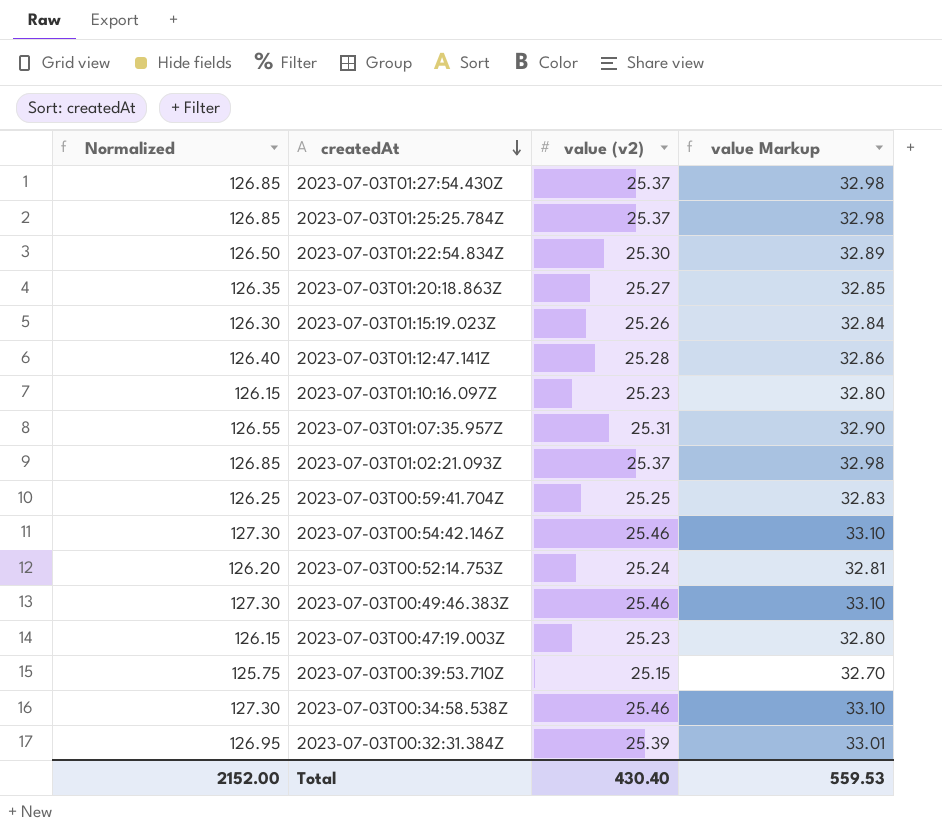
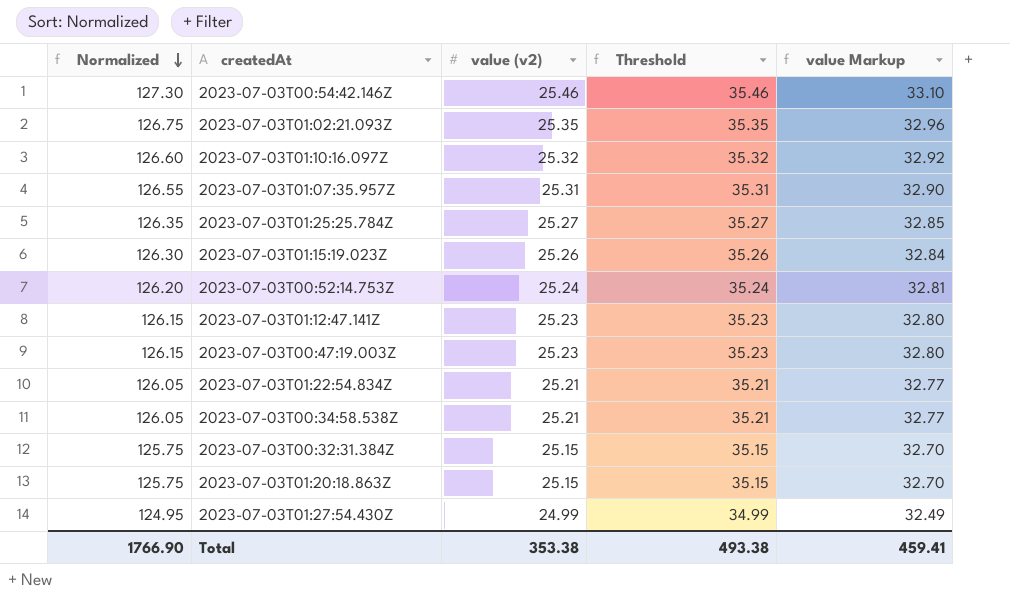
row order: createdAt descending -> Normalized descending
column Threshold | formula: none -> [value (v2)] + 10
row 2023-07-03T00:59:41.704Z: 126.25 | 25.25 | 32.83 -> none
row 2023-07-03T00:49:46.383Z: 127.30 | 25.46 | 33.10 -> none
row 2023-07-03T00:39:53.710Z: 125.75 | 25.15 | 32.70 -> none
2023-07-03T01:02:21.093Z | Normalized: 126.85 -> 126.75
2023-07-03T01:02:21.093Z | value (v2): 25.37 -> 25.35
2023-07-03T01:02:21.093Z | value Markup: 32.98 -> 32.96
2023-07-03T01:10:16.097Z | Normalized: 126.15 -> 126.60
2023-07-03T01:10:16.097Z | value (v2): 25.23 -> 25.32
2023-07-03T01:10:16.097Z | value Markup: 32.80 -> 32.92
2023-07-03T01:25:25.784Z | Normalized: 126.85 -> 126.35
2023-07-03T01:25:25.784Z | value (v2): 25.37 -> 25.27
2023-07-03T01:25:25.784Z | value Markup: 32.98 -> 32.85
2023-07-03T01:12:47.141Z | Normalized: 126.40 -> 126.15
2023-07-03T01:12:47.141Z | value (v2): 25.28 -> 25.23
2023-07-03T01:12:47.141Z | value Markup: 32.86 -> 32.80
2023-07-03T01:22:54.834Z | Normalized: 126.50 -> 126.05
2023-07-03T01:22:54.834Z | value (v2): 25.30 -> 25.21
2023-07-03T01:22:54.834Z | value Markup: 32.89 -> 32.77
2023-07-03T00:34:58.538Z | Normalized: 127.30 -> 126.05
2023-07-03T00:34:58.538Z | value (v2): 25.46 -> 25.21
2023-07-03T00:34:58.538Z | value Markup: 33.10 -> 32.77
2023-07-03T00:32:31.384Z | Normalized: 126.95 -> 125.75
2023-07-03T00:32:31.384Z | value (v2): 25.39 -> 25.15
2023-07-03T00:32:31.384Z | value Markup: 33.01 -> 32.70
2023-07-03T01:20:18.863Z | Normalized: 126.35 -> 125.75
2023-07-03T01:20:18.863Z | value (v2): 25.27 -> 25.15
2023-07-03T01:20:18.863Z | value Markup: 32.85 -> 32.70
2023-07-03T01:27:54.430Z | Normalized: 126.85 -> 124.95
2023-07-03T01:27:54.430Z | value (v2): 25.37 -> 24.99
2023-07-03T01:27:54.430Z | value Markup: 32.98 -> 32.49
Total | Normalized: 2152.00 -> 1766.90
Total | value (v2): 430.40 -> 353.38
Total | value Markup: 559.53 -> 459.41

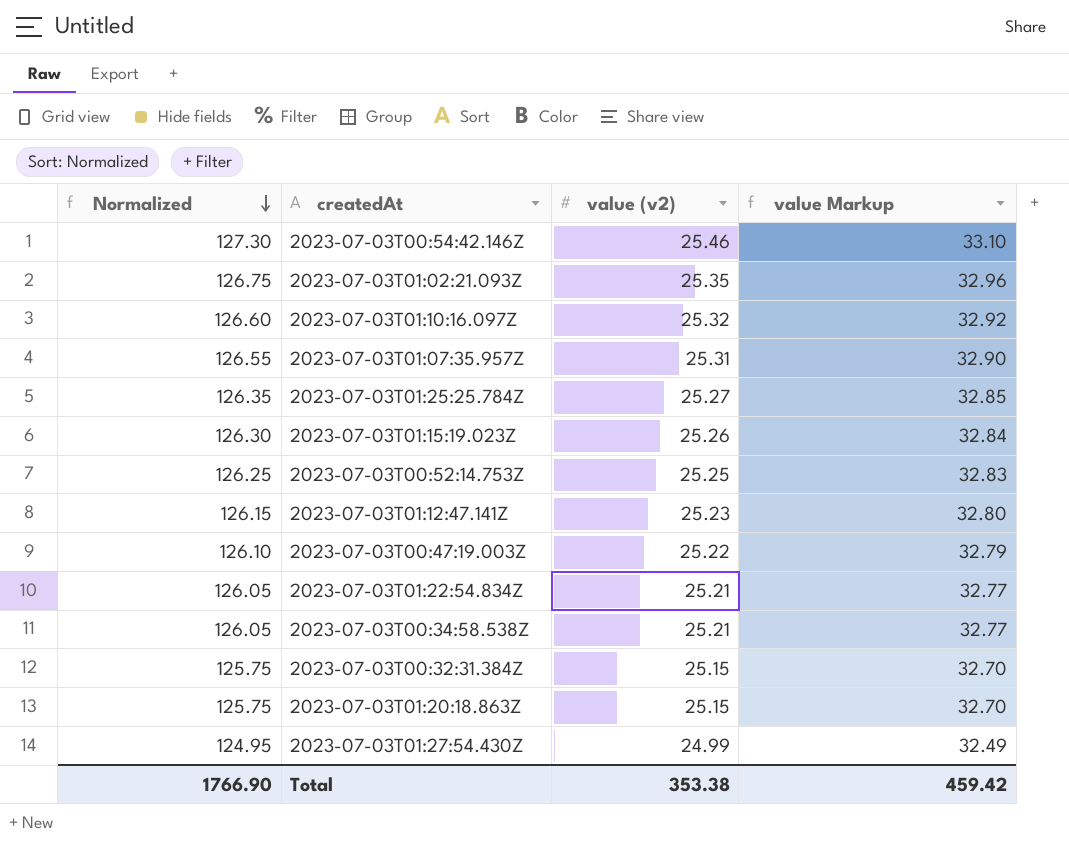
column Threshold | formula: [value (v2)] + 10 -> none
2023-07-03T00:52:14.753Z | Normalized: 126.20 -> 126.25
2023-07-03T00:52:14.753Z | value (v2): 25.24 -> 25.25
2023-07-03T00:52:14.753Z | value Markup: 32.81 -> 32.83
2023-07-03T00:47:19.003Z | Normalized: 126.15 -> 126.10
2023-07-03T00:47:19.003Z | value (v2): 25.23 -> 25.22
2023-07-03T00:47:19.003Z | value Markup: 32.80 -> 32.79
Total | value Markup: 459.41 -> 459.42

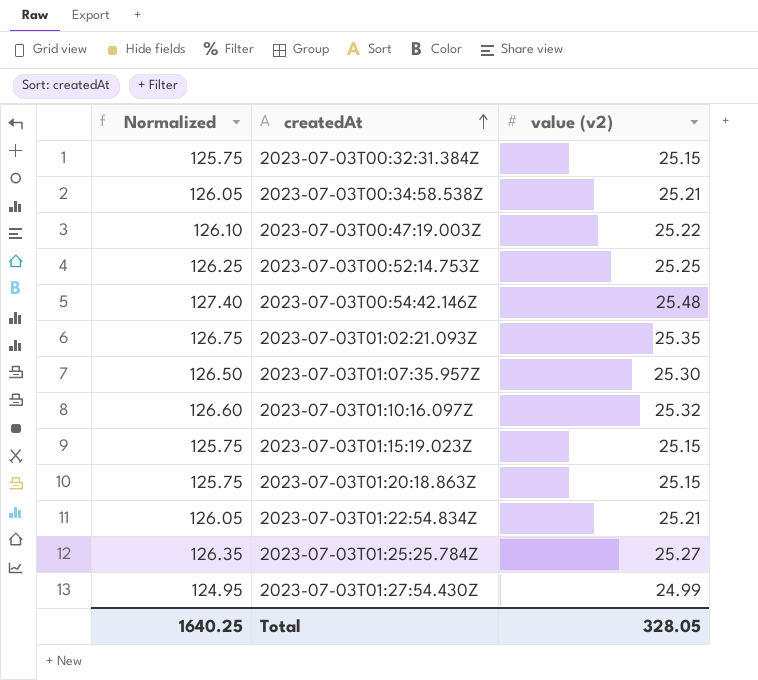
row order: Normalized descending -> createdAt ascending
column value Markup | formula: [value (v2)] * 1.3 -> none
row 2023-07-03T01:12:47.141Z: 126.15 | 25.23 | 32.80 -> none
2023-07-03T00:54:42.146Z | Normalized: 127.30 -> 127.40
2023-07-03T00:54:42.146Z | value (v2): 25.46 -> 25.48
2023-07-03T01:07:35.957Z | Normalized: 126.55 -> 126.50
2023-07-03T01:07:35.957Z | value (v2): 25.31 -> 25.30
2023-07-03T01:15:19.023Z | Normalized: 126.30 -> 125.75
2023-07-03T01:15:19.023Z | value (v2): 25.26 -> 25.15
Total | Normalized: 1766.90 -> 1640.25
Total | value (v2): 353.38 -> 328.05

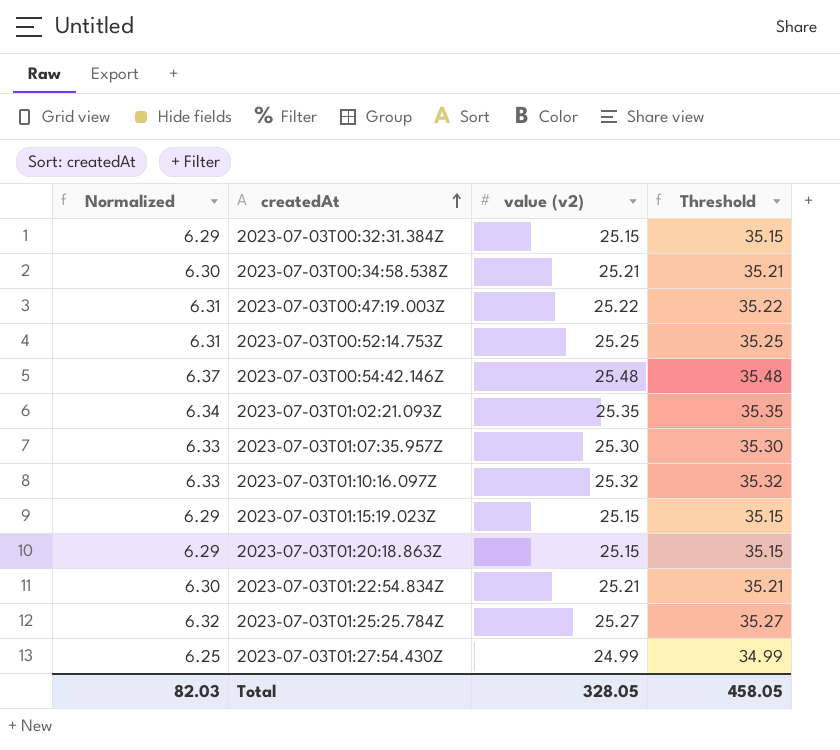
column Normalized | formula: [value (v2)] * 5 -> [value (v2)] * 0.25
column Threshold | formula: none -> [value (v2)] + 10
Total | Normalized: 1640.25 -> 82.03

